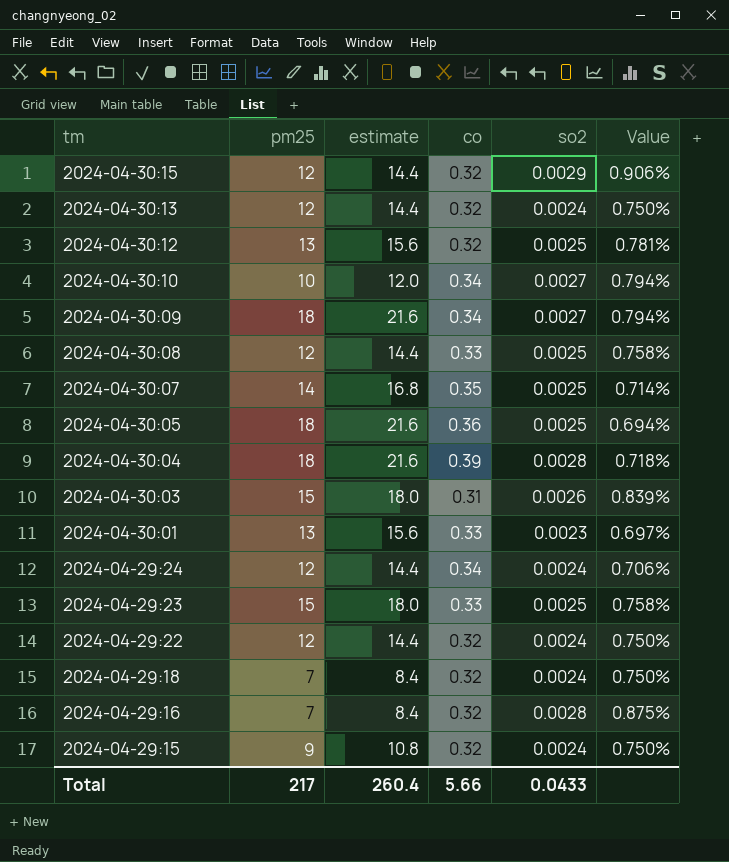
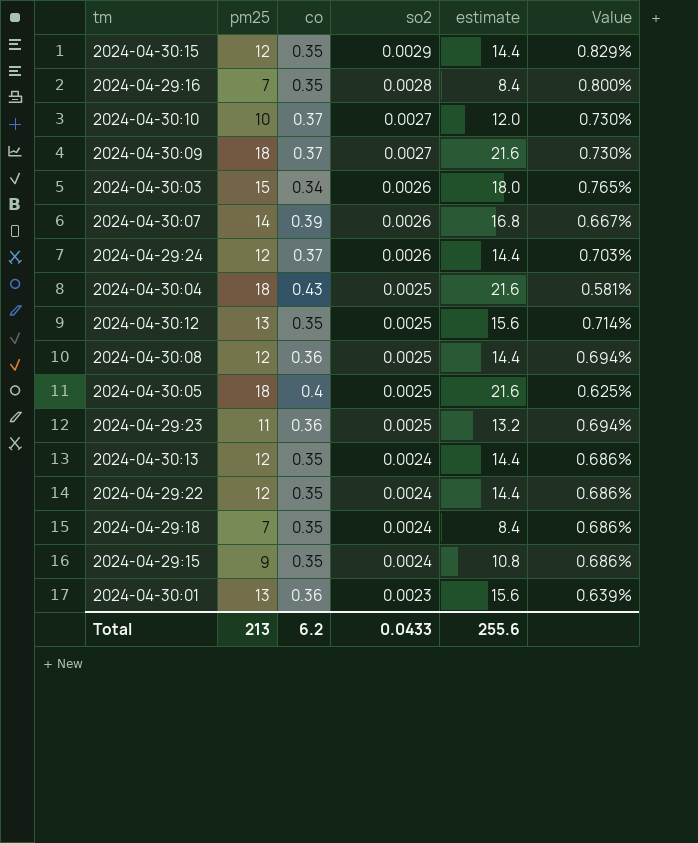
row order: tm descending -> so2 descending
column estimate | position: 3 -> 5
2024-04-30:15 | co: 0.32 -> 0.35
2024-04-30:15 | Value: 0.906% -> 0.829%
2024-04-29:16 | co: 0.32 -> 0.35
2024-04-29:16 | Value: 0.875% -> 0.800%
2024-04-30:10 | co: 0.34 -> 0.37
2024-04-30:10 | Value: 0.794% -> 0.730%
2024-04-30:09 | co: 0.34 -> 0.37
2024-04-30:09 | Value: 0.794% -> 0.730%
2024-04-30:03 | co: 0.31 -> 0.34
2024-04-30:03 | Value: 0.839% -> 0.765%
2024-04-30:07 | co: 0.35 -> 0.39
2024-04-30:07 | so2: 0.0025 -> 0.0026
2024-04-30:07 | Value: 0.714% -> 0.667%
2024-04-29:24 | co: 0.34 -> 0.37
2024-04-29:24 | so2: 0.0024 -> 0.0026
2024-04-29:24 | Value: 0.706% -> 0.703%
2024-04-30:04 | co: 0.39 -> 0.43
2024-04-30:04 | so2: 0.0028 -> 0.0025
2024-04-30:04 | Value: 0.718% -> 0.581%
2024-04-30:12 | co: 0.32 -> 0.35
2024-04-30:12 | Value: 0.781% -> 0.714%
2024-04-30:08 | co: 0.33 -> 0.36
2024-04-30:08 | Value: 0.758% -> 0.694%
2024-04-30:05 | co: 0.36 -> 0.4
2024-04-30:05 | Value: 0.694% -> 0.625%
2024-04-29:23 | pm25: 15 -> 11
2024-04-29:23 | co: 0.33 -> 0.36
2024-04-29:23 | estimate: 18.0 -> 13.2
2024-04-29:23 | Value: 0.758% -> 0.694%
2024-04-30:13 | co: 0.32 -> 0.35
2024-04-30:13 | Value: 0.750% -> 0.686%
2024-04-29:22 | co: 0.32 -> 0.35
2024-04-29:22 | Value: 0.750% -> 0.686%
2024-04-29:18 | co: 0.32 -> 0.35
2024-04-29:18 | Value: 0.750% -> 0.686%
2024-04-29:15 | co: 0.32 -> 0.35
2024-04-29:15 | Value: 0.750% -> 0.686%
2024-04-30:01 | co: 0.33 -> 0.36
2024-04-30:01 | Value: 0.697% -> 0.639%
Total | pm25: 217 -> 213
Total | co: 5.66 -> 6.2
Total | estimate: 260.4 -> 255.6

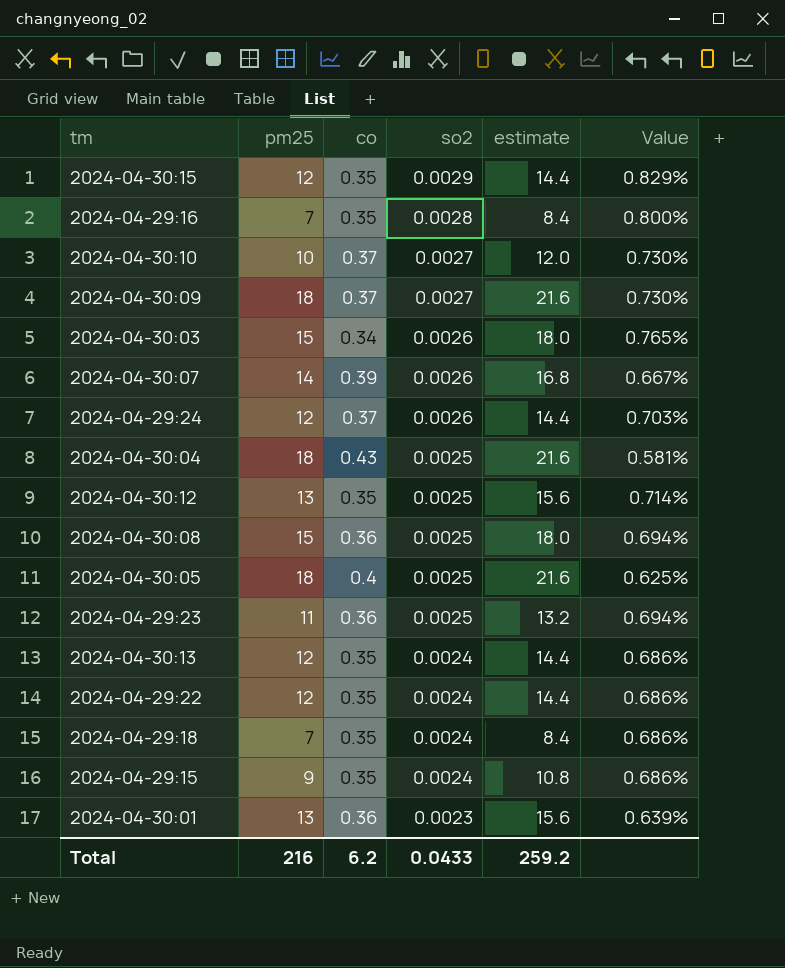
2024-04-30:08 | pm25: 12 -> 15
2024-04-30:08 | estimate: 14.4 -> 18.0
Total | pm25: 213 -> 216
Total | estimate: 255.6 -> 259.2

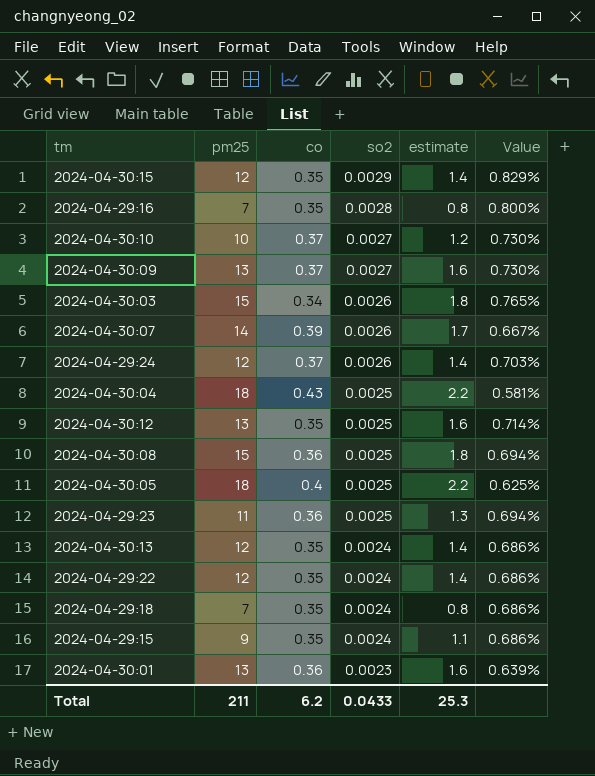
column estimate | formula: [pm25] * 1.2 -> [pm25] * 0.12
2024-04-30:09 | pm25: 18 -> 13
Total | pm25: 216 -> 211
Total | estimate: 259.2 -> 25.3

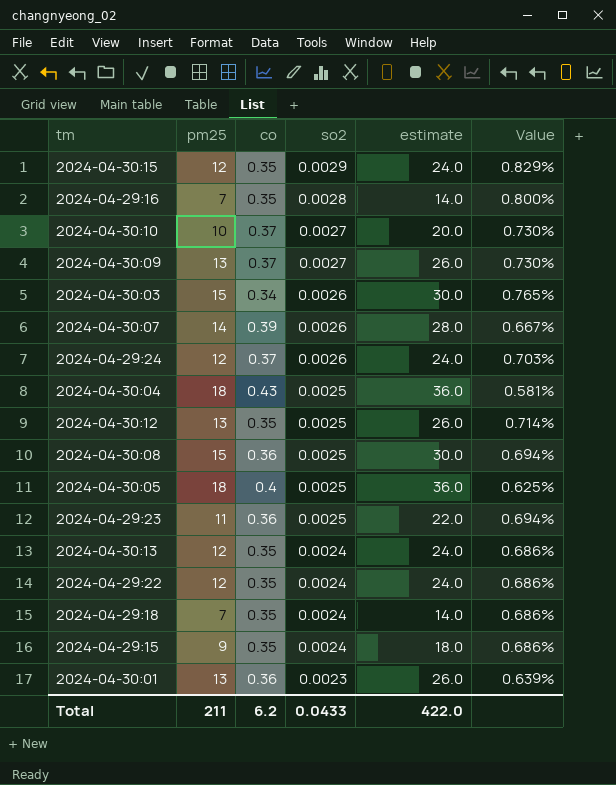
column estimate | formula: [pm25] * 0.12 -> [pm25] * 2
Total | estimate: 25.3 -> 422.0

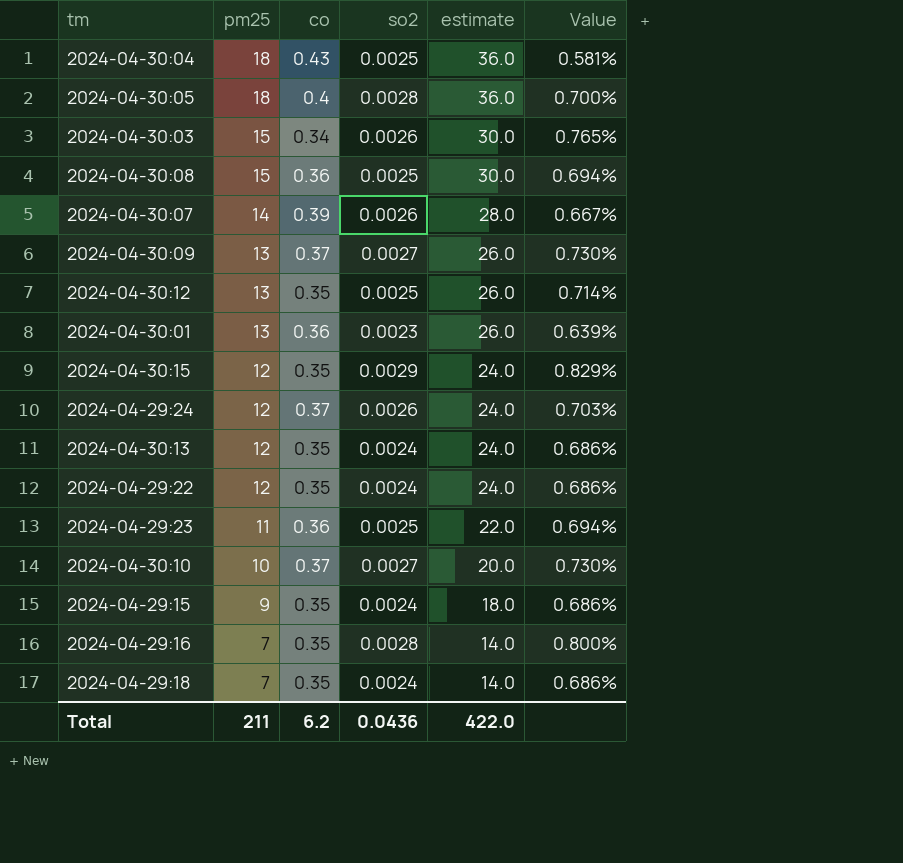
row order: so2 descending -> pm25 descending
2024-04-30:05 | so2: 0.0025 -> 0.0028
2024-04-30:05 | Value: 0.625% -> 0.700%
Total | so2: 0.0433 -> 0.0436

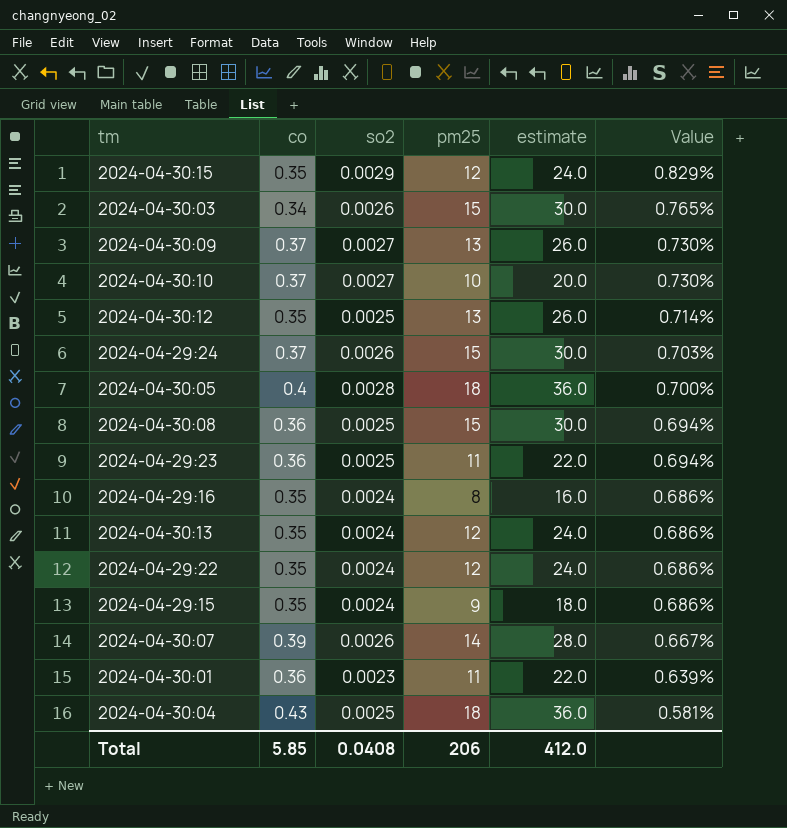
row order: pm25 descending -> Value descending
column pm25 | position: 2 -> 4
row 2024-04-29:18: 7 | 0.35 | 0.0024 | 14.0 | 0.686% -> none
2024-04-29:24 | pm25: 12 -> 15
2024-04-29:24 | estimate: 24.0 -> 30.0
2024-04-29:16 | so2: 0.0028 -> 0.0024
2024-04-29:16 | pm25: 7 -> 8
2024-04-29:16 | estimate: 14.0 -> 16.0
2024-04-29:16 | Value: 0.800% -> 0.686%
2024-04-30:01 | pm25: 13 -> 11
2024-04-30:01 | estimate: 26.0 -> 22.0
Total | co: 6.2 -> 5.85
Total | so2: 0.0436 -> 0.0408
Total | pm25: 211 -> 206
Total | estimate: 422.0 -> 412.0

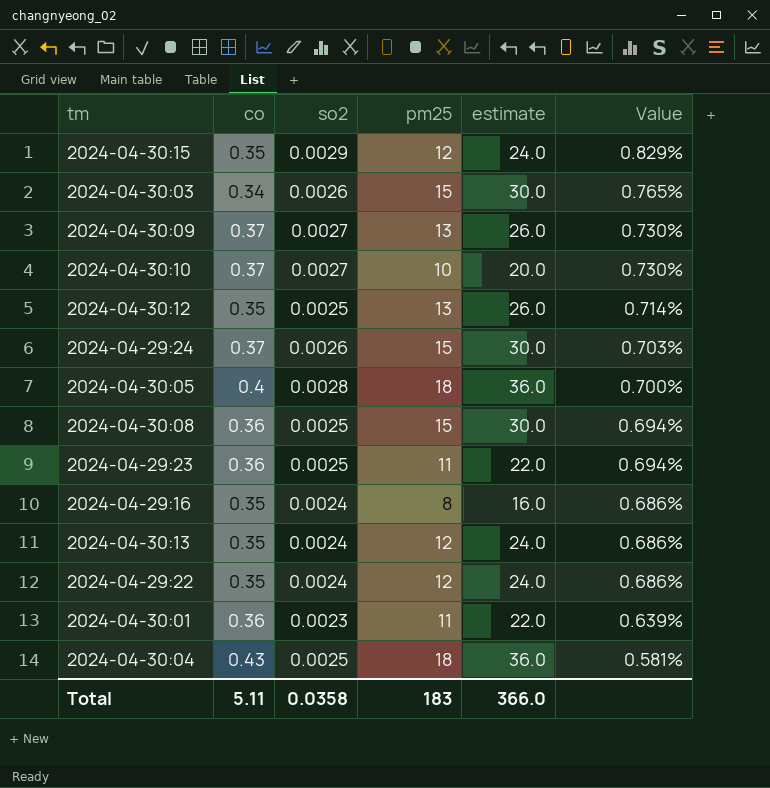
row 2024-04-29:15: 0.35 | 0.0024 | 9 | 18.0 | 0.686% -> none
row 2024-04-30:07: 0.39 | 0.0026 | 14 | 28.0 | 0.667% -> none
Total | co: 5.85 -> 5.11
Total | so2: 0.0408 -> 0.0358
Total | pm25: 206 -> 183
Total | estimate: 412.0 -> 366.0

